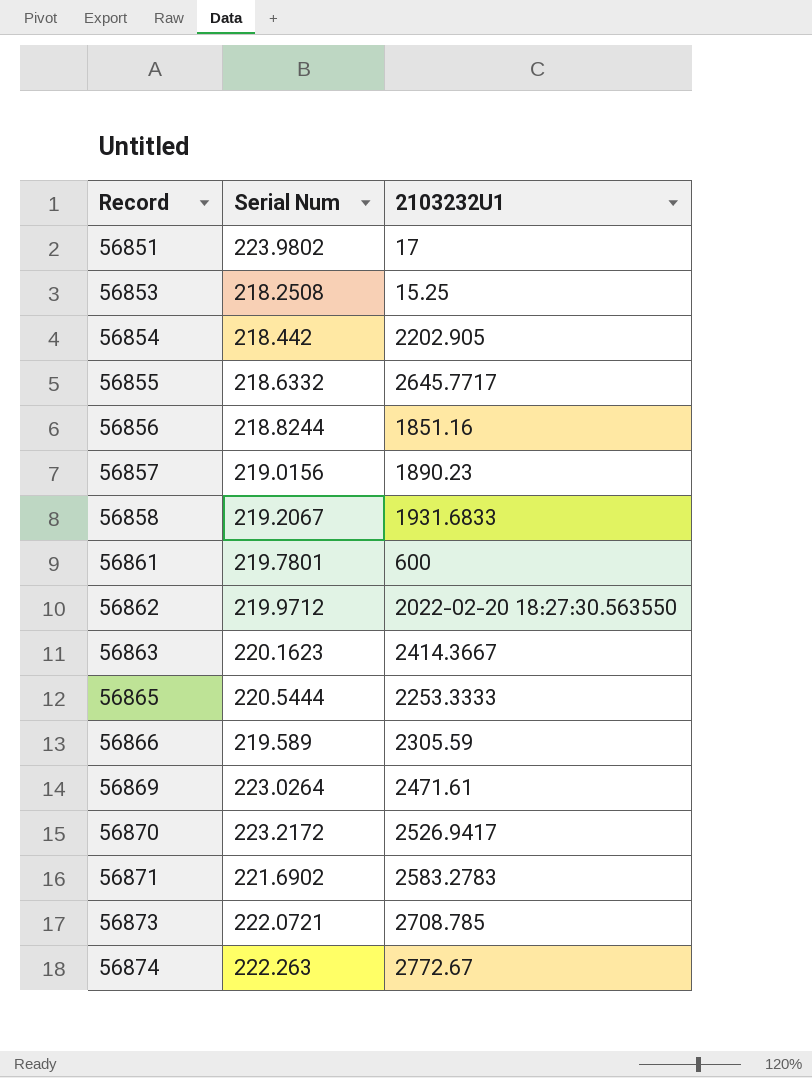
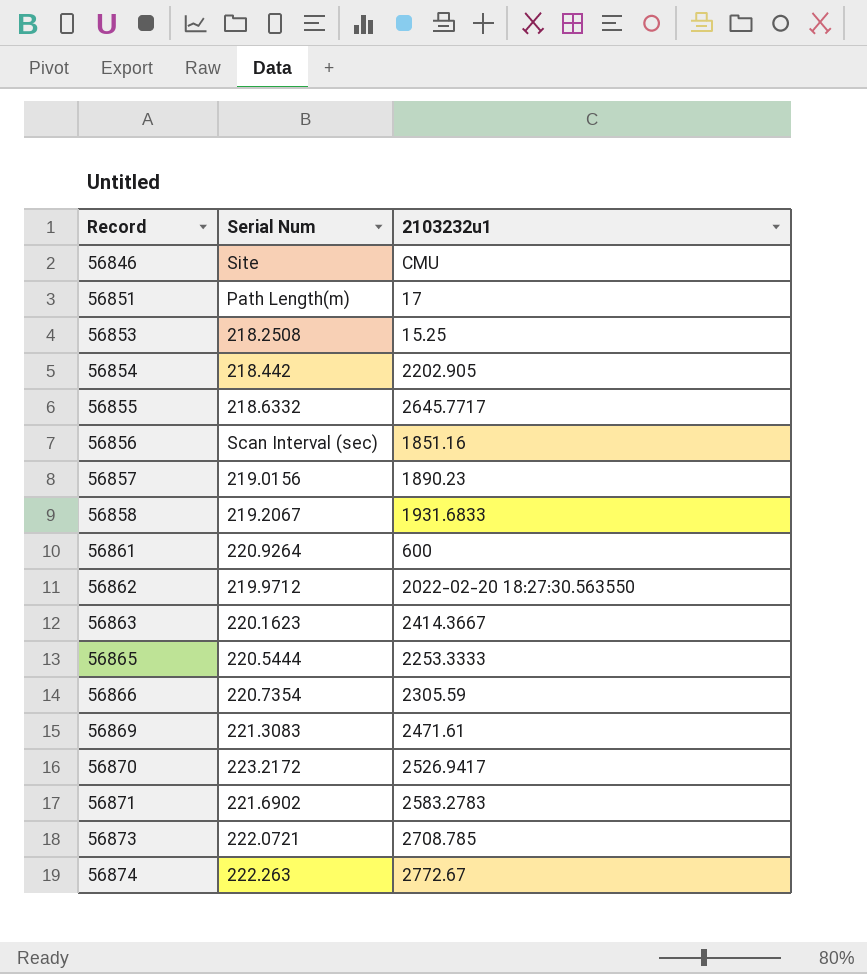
column name: 2103232U1 -> 2103232u1
row 56846: none -> Site | CMU
56851 | Serial Num: 223.9802 -> Path Length(m)
56856 | Serial Num: 218.8244 -> Scan Interval (sec)
56861 | Serial Num: 219.7801 -> 220.9264
56866 | Serial Num: 219.589 -> 220.7354
56869 | Serial Num: 223.0264 -> 221.3083

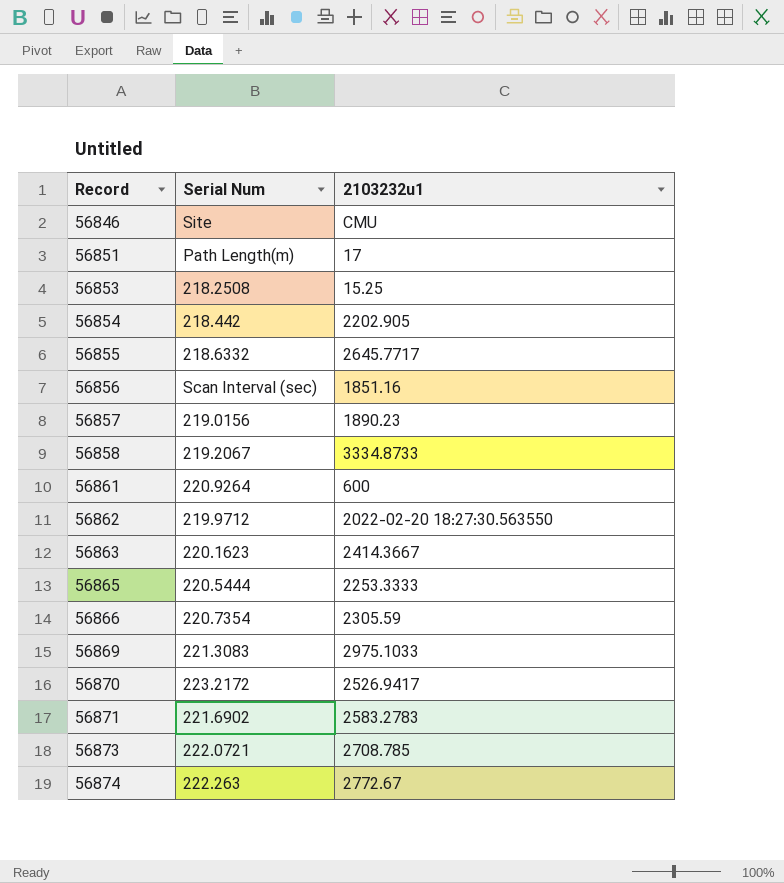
56858 | 2103232u1: 1931.6833 -> 3334.8733
56869 | 2103232u1: 2471.61 -> 2975.1033

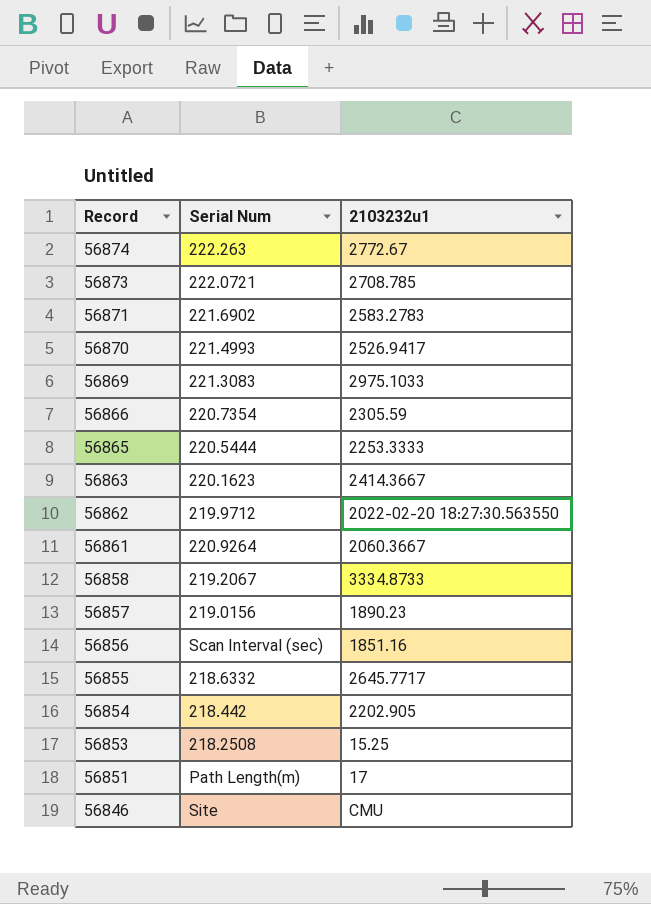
row order: Record ascending -> Record descending
56870 | Serial Num: 223.2172 -> 221.4993
56861 | 2103232u1: 600 -> 2060.3667

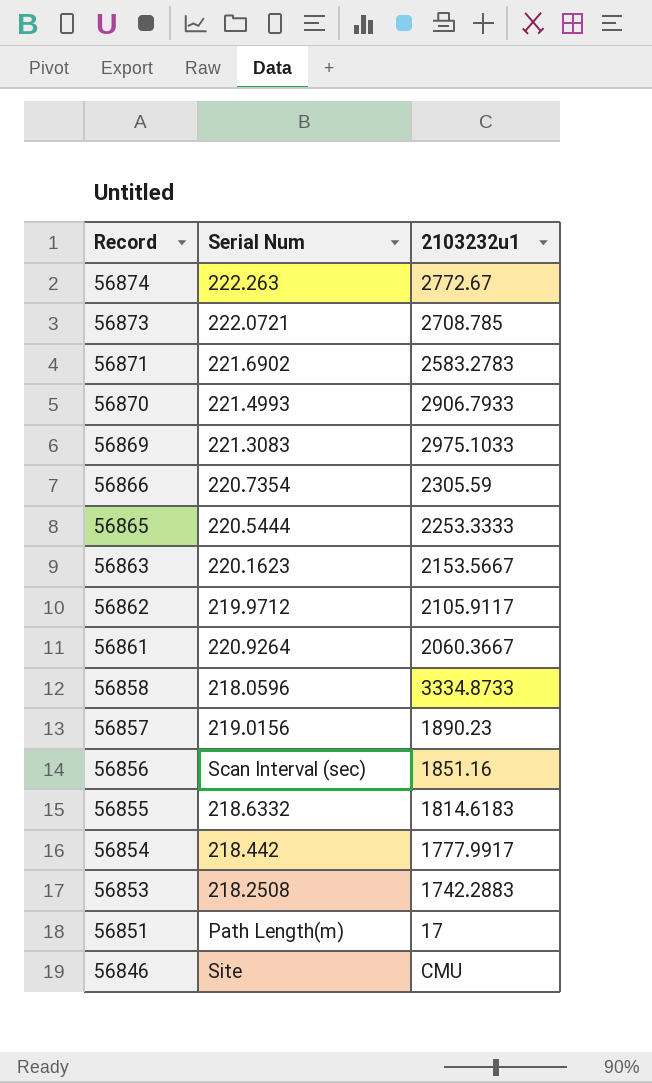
56870 | 2103232u1: 2526.9417 -> 2906.7933
56863 | 2103232u1: 2414.3667 -> 2153.5667
56862 | 2103232u1: 2022-02-20 18:27:30.563550 -> 2105.9117
56858 | Serial Num: 219.2067 -> 218.0596
56855 | 2103232u1: 2645.7717 -> 1814.6183
56854 | 2103232u1: 2202.905 -> 1777.9917
56853 | 2103232u1: 15.25 -> 1742.2883

